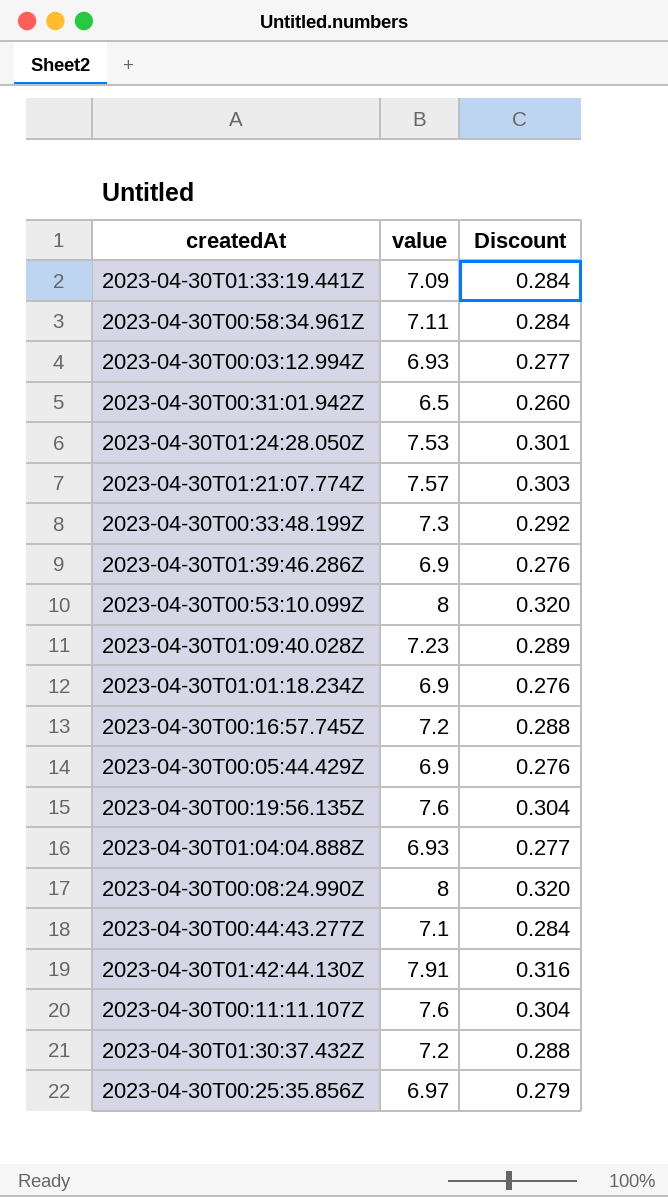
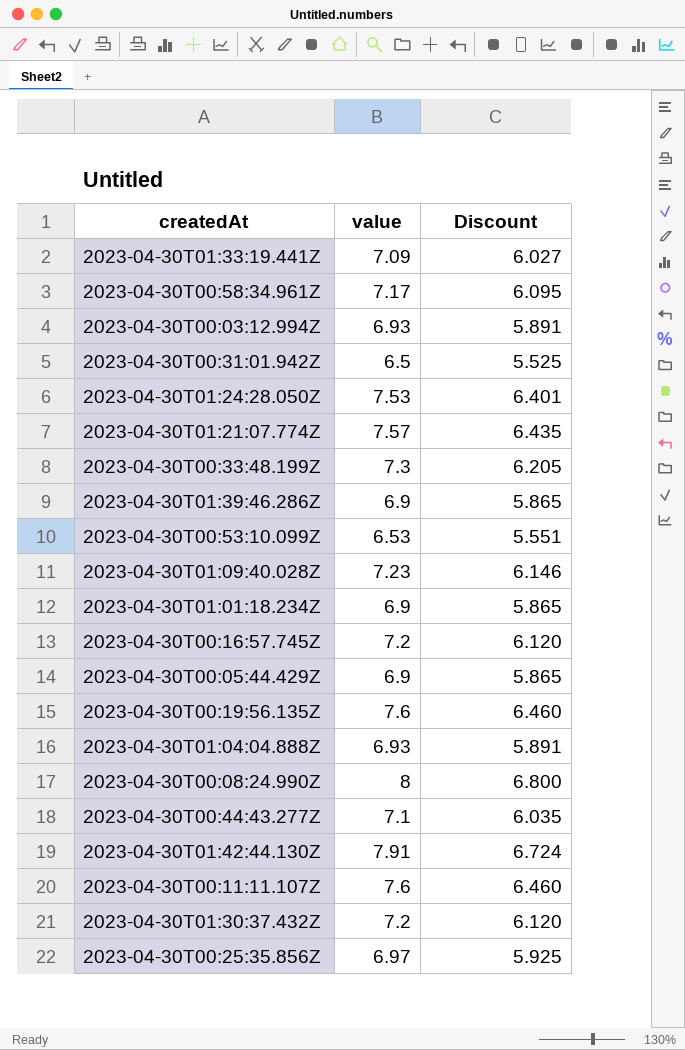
column Discount | formula: [value] * 0.04 -> [value] * 0.85
2023-04-30T00:58:34.961Z | value: 7.11 -> 7.17
2023-04-30T00:53:10.099Z | value: 8 -> 6.53

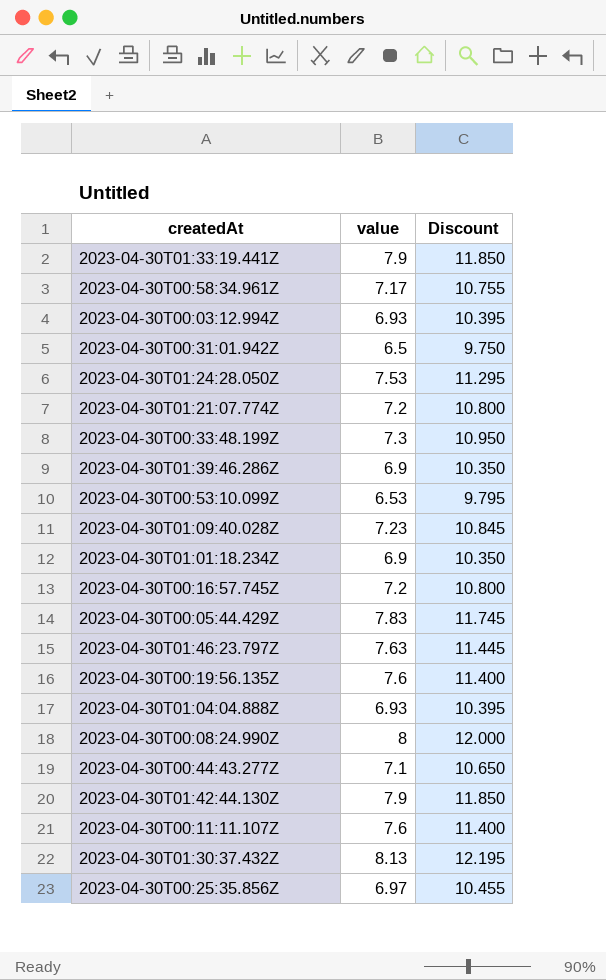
column Discount | formula: [value] * 0.85 -> [value] * 1.5
2023-04-30T01:33:19.441Z | value: 7.09 -> 7.9
2023-04-30T01:21:07.774Z | value: 7.57 -> 7.2
2023-04-30T00:05:44.429Z | value: 6.9 -> 7.83
row 2023-04-30T01:46:23.797Z: none -> 7.63 | 11.445
2023-04-30T01:42:44.130Z | value: 7.91 -> 7.9
2023-04-30T01:30:37.432Z | value: 7.2 -> 8.13

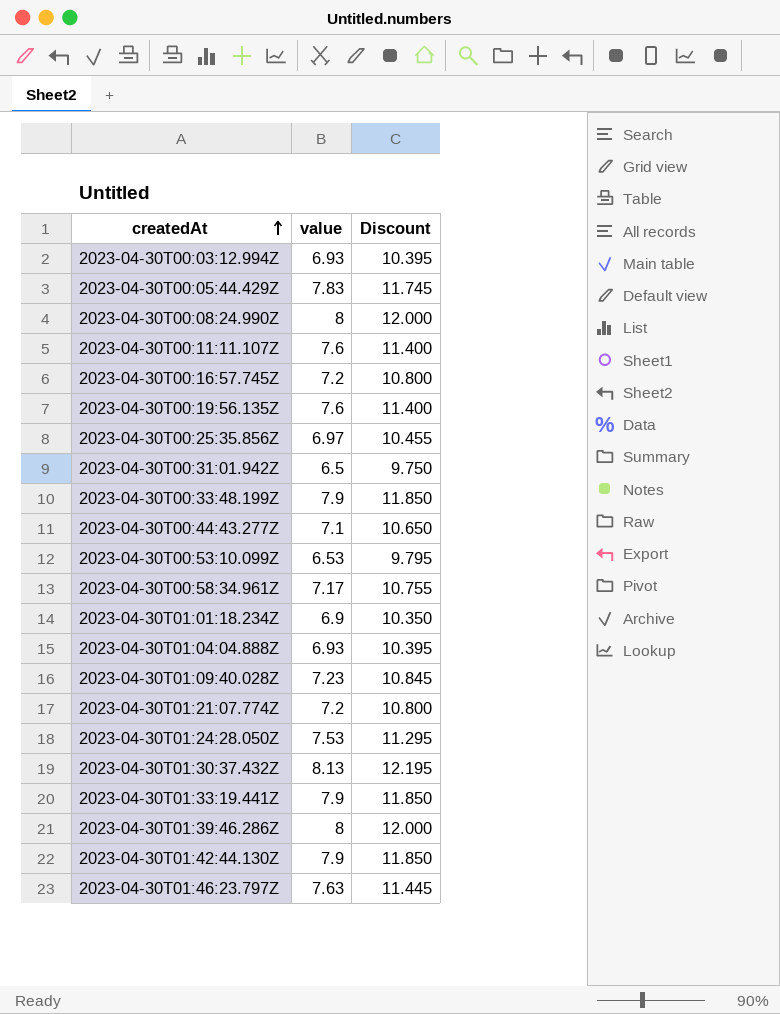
row order: none -> createdAt ascending
2023-04-30T00:33:48.199Z | value: 7.3 -> 7.9
2023-04-30T00:33:48.199Z | Discount: 10.950 -> 11.850
2023-04-30T01:39:46.286Z | value: 6.9 -> 8
2023-04-30T01:39:46.286Z | Discount: 10.350 -> 12.000

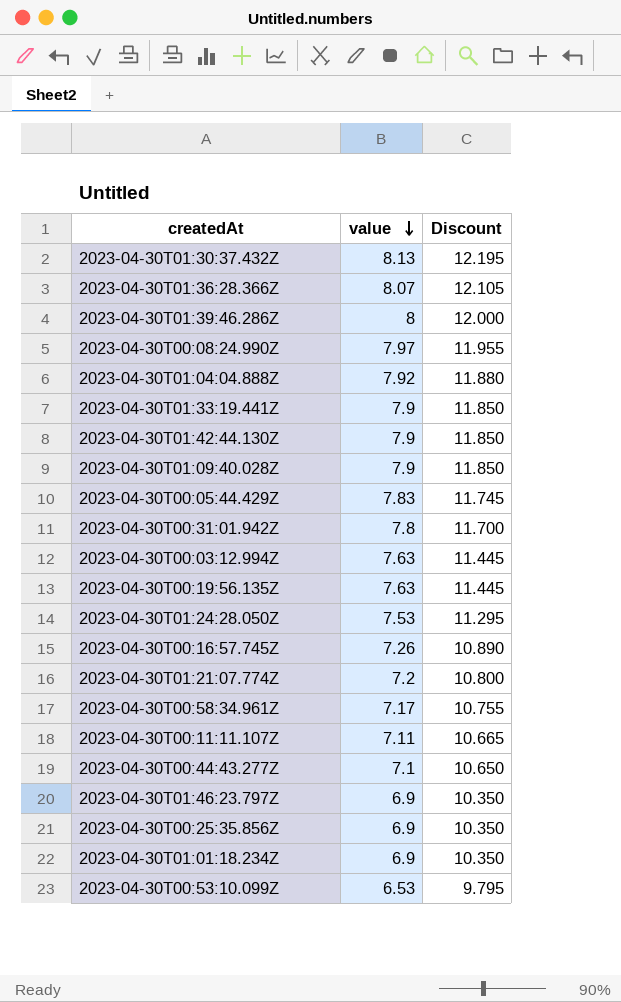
row order: createdAt ascending -> value descending
row 2023-04-30T00:33:48.199Z: 7.9 | 11.850 -> none
row 2023-04-30T01:36:28.366Z: none -> 8.07 | 12.105
2023-04-30T00:08:24.990Z | value: 8 -> 7.97
2023-04-30T00:08:24.990Z | Discount: 12.000 -> 11.955
2023-04-30T01:04:04.888Z | value: 6.93 -> 7.92
2023-04-30T01:04:04.888Z | Discount: 10.395 -> 11.880
2023-04-30T01:09:40.028Z | value: 7.23 -> 7.9
2023-04-30T01:09:40.028Z | Discount: 10.845 -> 11.850
2023-04-30T00:31:01.942Z | value: 6.5 -> 7.8
2023-04-30T00:31:01.942Z | Discount: 9.750 -> 11.700
2023-04-30T00:03:12.994Z | value: 6.93 -> 7.63
2023-04-30T00:03:12.994Z | Discount: 10.395 -> 11.445
2023-04-30T00:19:56.135Z | value: 7.6 -> 7.63
2023-04-30T00:19:56.135Z | Discount: 11.400 -> 11.445
2023-04-30T00:16:57.745Z | value: 7.2 -> 7.26
2023-04-30T00:16:57.745Z | Discount: 10.800 -> 10.890
2023-04-30T00:11:11.107Z | value: 7.6 -> 7.11
2023-04-30T00:11:11.107Z | Discount: 11.400 -> 10.665
2023-04-30T01:46:23.797Z | value: 7.63 -> 6.9
2023-04-30T01:46:23.797Z | Discount: 11.445 -> 10.350
2023-04-30T00:25:35.856Z | value: 6.97 -> 6.9
2023-04-30T00:25:35.856Z | Discount: 10.455 -> 10.350

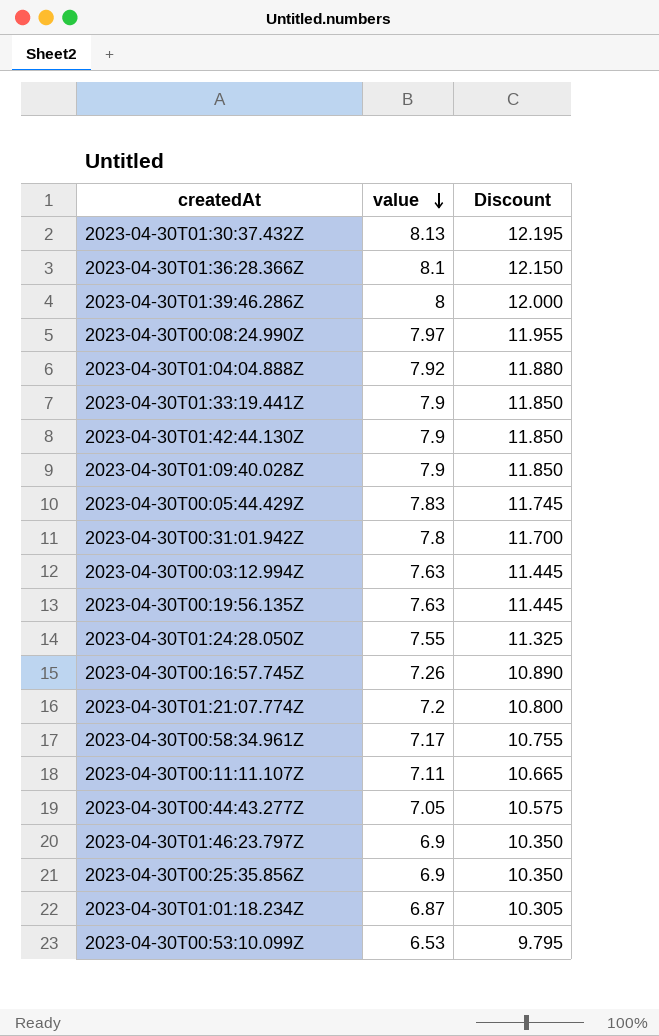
2023-04-30T01:36:28.366Z | value: 8.07 -> 8.1
2023-04-30T01:36:28.366Z | Discount: 12.105 -> 12.150
2023-04-30T01:24:28.050Z | value: 7.53 -> 7.55
2023-04-30T01:24:28.050Z | Discount: 11.295 -> 11.325
2023-04-30T00:44:43.277Z | value: 7.1 -> 7.05
2023-04-30T00:44:43.277Z | Discount: 10.650 -> 10.575
2023-04-30T01:01:18.234Z | value: 6.9 -> 6.87
2023-04-30T01:01:18.234Z | Discount: 10.350 -> 10.305

